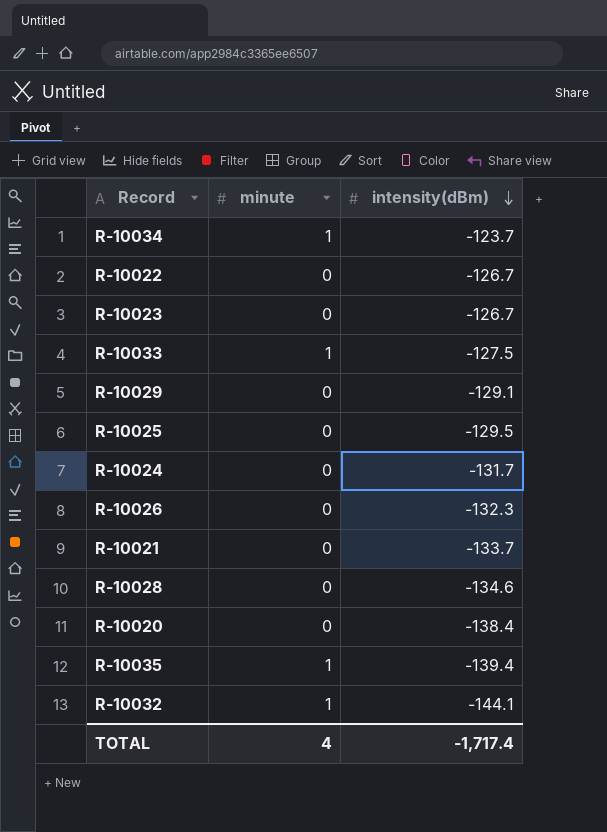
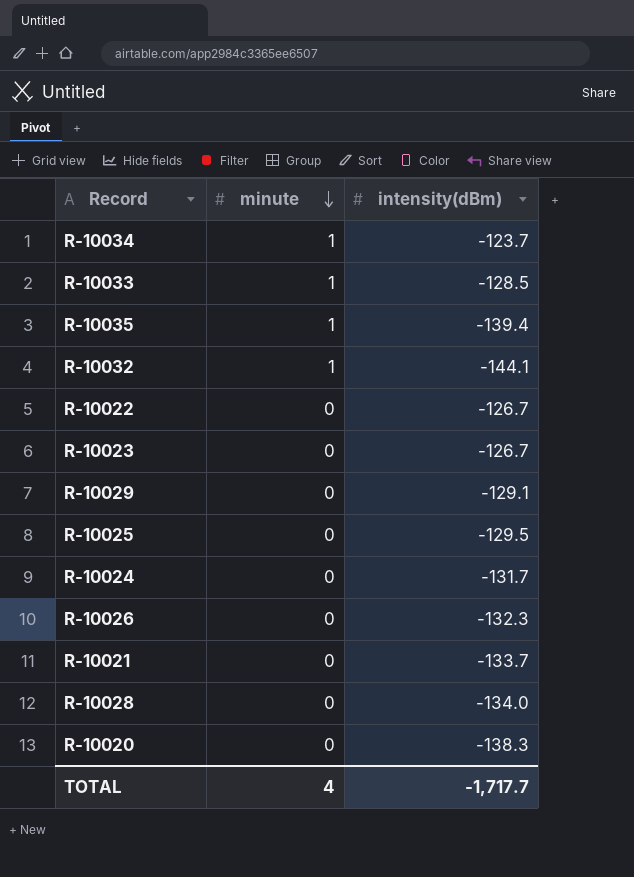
row order: intensity(dBm) descending -> minute descending
R-10033 | intensity(dBm): -127.5 -> -128.5
R-10028 | intensity(dBm): -134.6 -> -134.0
R-10020 | intensity(dBm): -138.4 -> -138.3
TOTAL | intensity(dBm): -1,717.4 -> -1,717.7

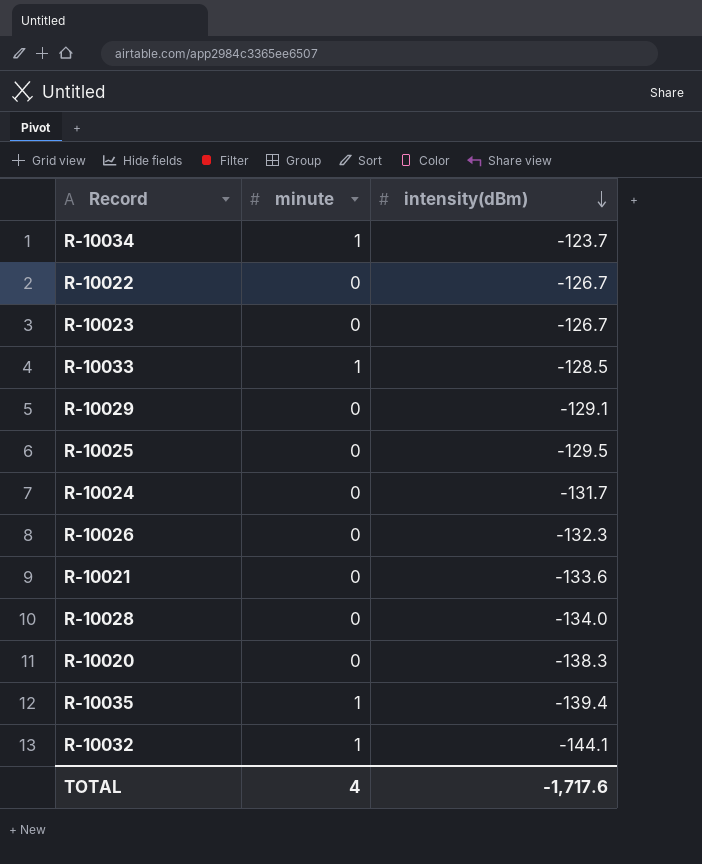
row order: minute descending -> intensity(dBm) descending
R-10021 | intensity(dBm): -133.7 -> -133.6
TOTAL | intensity(dBm): -1,717.7 -> -1,717.6

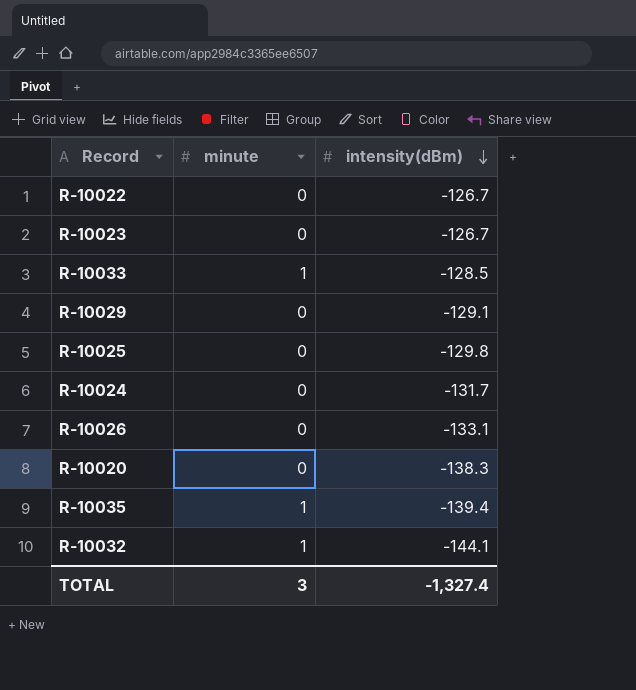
row R-10034: 1 | -123.7 -> none
row R-10021: 0 | -133.6 -> none
row R-10028: 0 | -134.0 -> none
R-10025 | intensity(dBm): -129.5 -> -129.8
R-10026 | intensity(dBm): -132.3 -> -133.1
TOTAL | minute: 4 -> 3
TOTAL | intensity(dBm): -1,717.6 -> -1,327.4

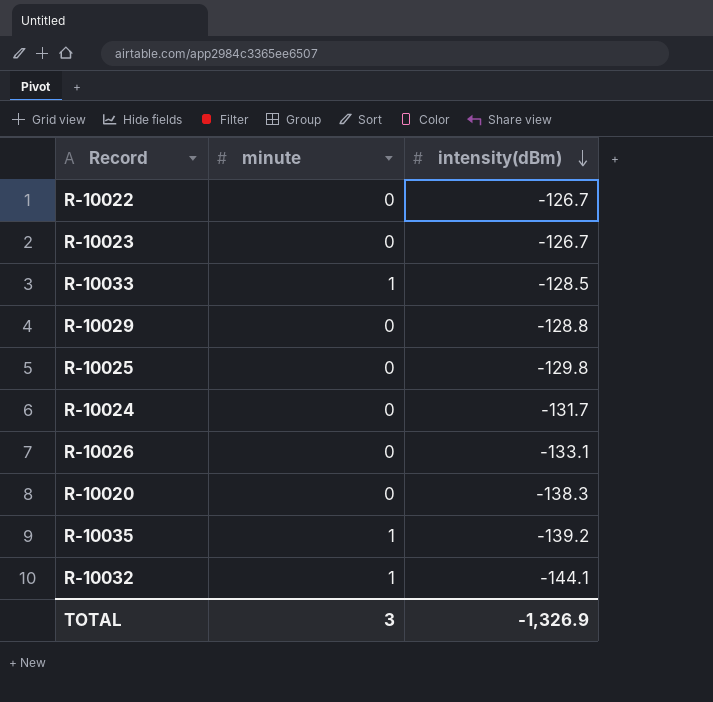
R-10029 | intensity(dBm): -129.1 -> -128.8
R-10035 | intensity(dBm): -139.4 -> -139.2
TOTAL | intensity(dBm): -1,327.4 -> -1,326.9

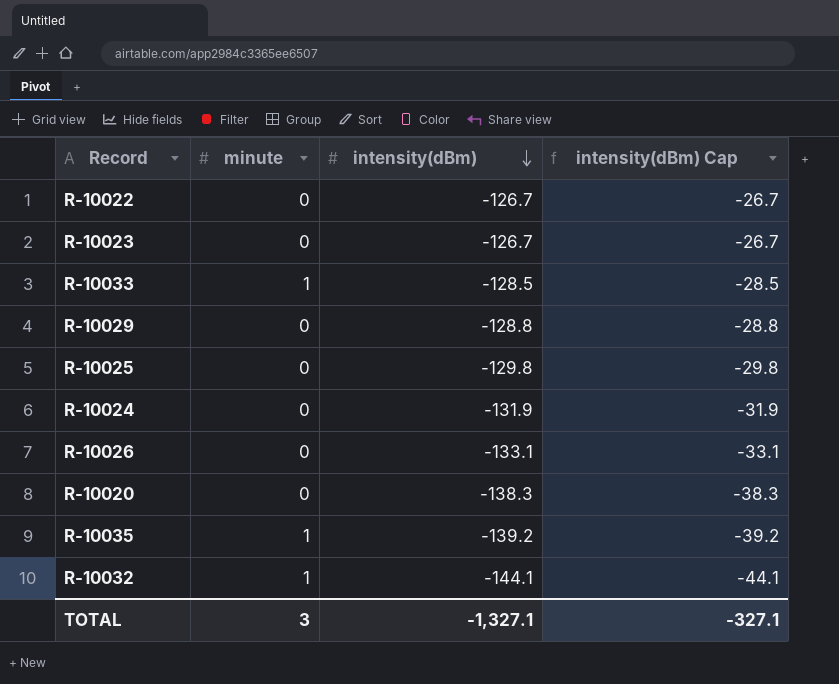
column intensity(dBm) Cap | formula: none -> [intensity(dBm)] + 100
R-10024 | intensity(dBm): -131.7 -> -131.9
TOTAL | intensity(dBm): -1,326.9 -> -1,327.1

